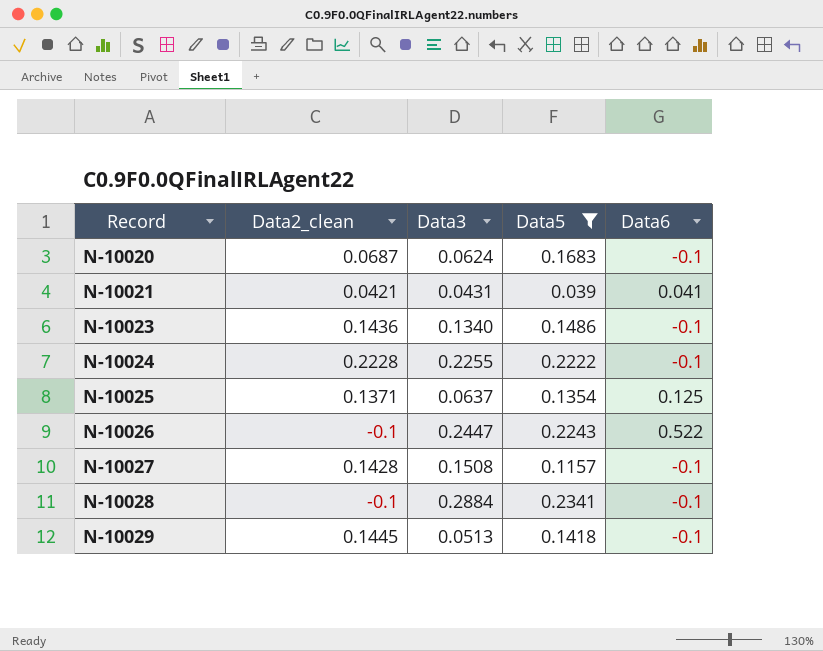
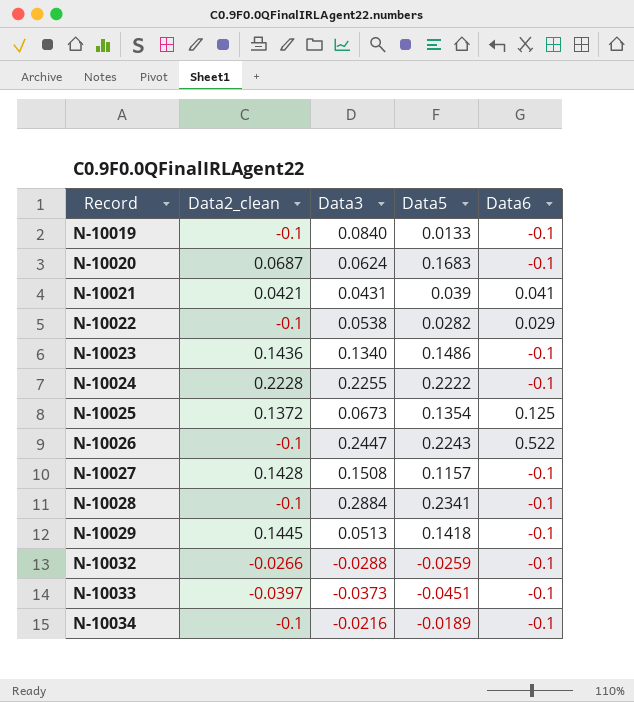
filter: Data5 >= 0.039 -> none
N-10025 | Data2_clean: 0.1371 -> 0.1372
N-10025 | Data3: 0.0637 -> 0.0673

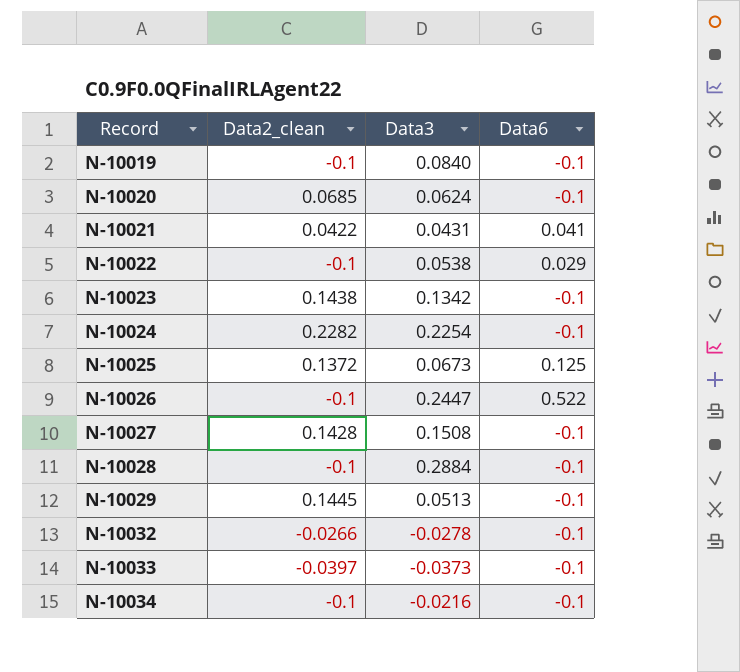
column Data5 | position: 4 -> none
N-10020 | Data2_clean: 0.0687 -> 0.0685
N-10021 | Data2_clean: 0.0421 -> 0.0422
N-10023 | Data2_clean: 0.1436 -> 0.1438
N-10023 | Data3: 0.1340 -> 0.1342
N-10024 | Data2_clean: 0.2228 -> 0.2282
N-10024 | Data3: 0.2255 -> 0.2254
N-10032 | Data3: -0.0288 -> -0.0278

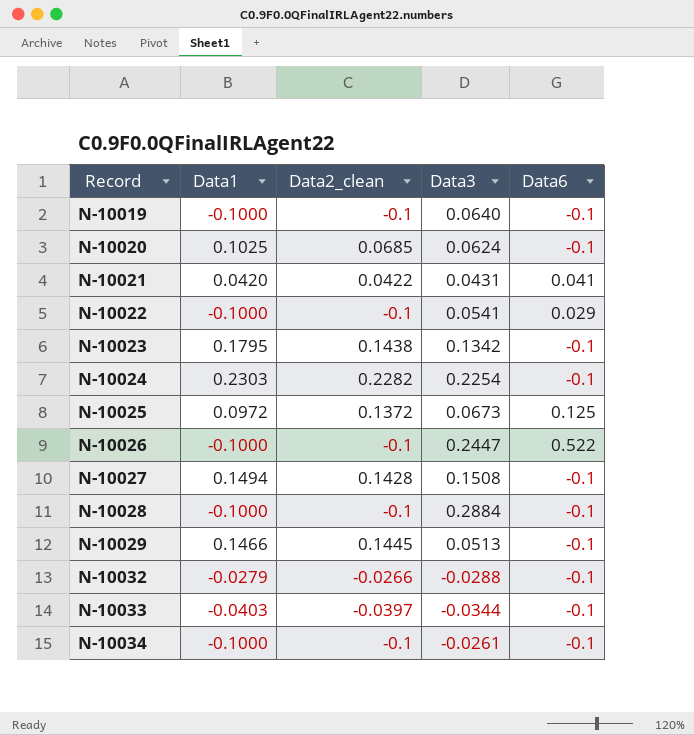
column Data1 | position: none -> 2
N-10019 | Data3: 0.0840 -> 0.0640
N-10022 | Data3: 0.0538 -> 0.0541
N-10032 | Data3: -0.0278 -> -0.0288
N-10033 | Data3: -0.0373 -> -0.0344
N-10034 | Data3: -0.0216 -> -0.0261

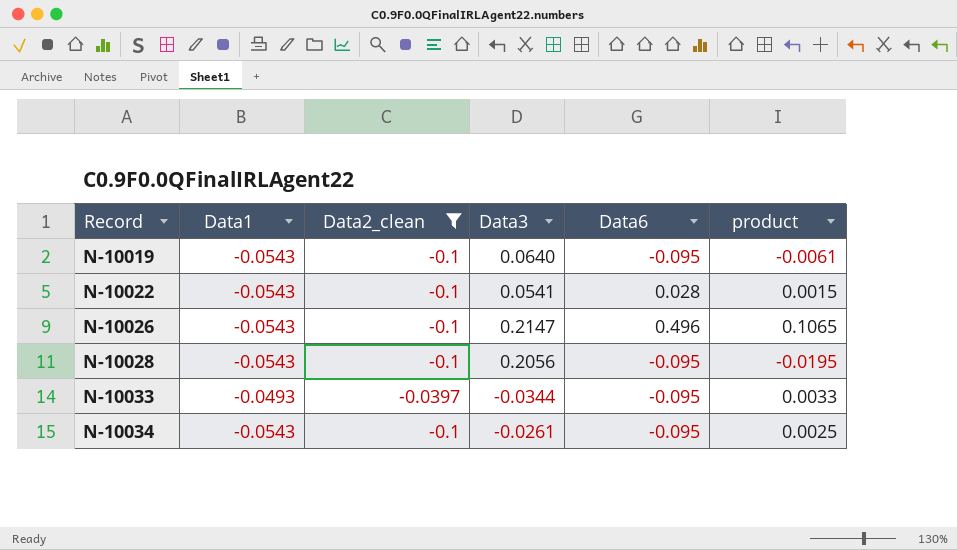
filter: none -> Data2_clean <= -0.0397
column product | formula: none -> [Data3] * [Data6]
N-10019 | Data1: -0.1000 -> -0.0543
N-10019 | Data6: -0.1 -> -0.095
N-10022 | Data1: -0.1000 -> -0.0543
N-10022 | Data6: 0.029 -> 0.028
N-10026 | Data1: -0.1000 -> -0.0543
N-10026 | Data3: 0.2447 -> 0.2147
N-10026 | Data6: 0.522 -> 0.496
N-10028 | Data1: -0.1000 -> -0.0543
N-10028 | Data3: 0.2884 -> 0.2056
N-10028 | Data6: -0.1 -> -0.095
N-10033 | Data1: -0.0403 -> -0.0493
N-10033 | Data6: -0.1 -> -0.095
N-10034 | Data1: -0.1000 -> -0.0543
N-10034 | Data6: -0.1 -> -0.095

